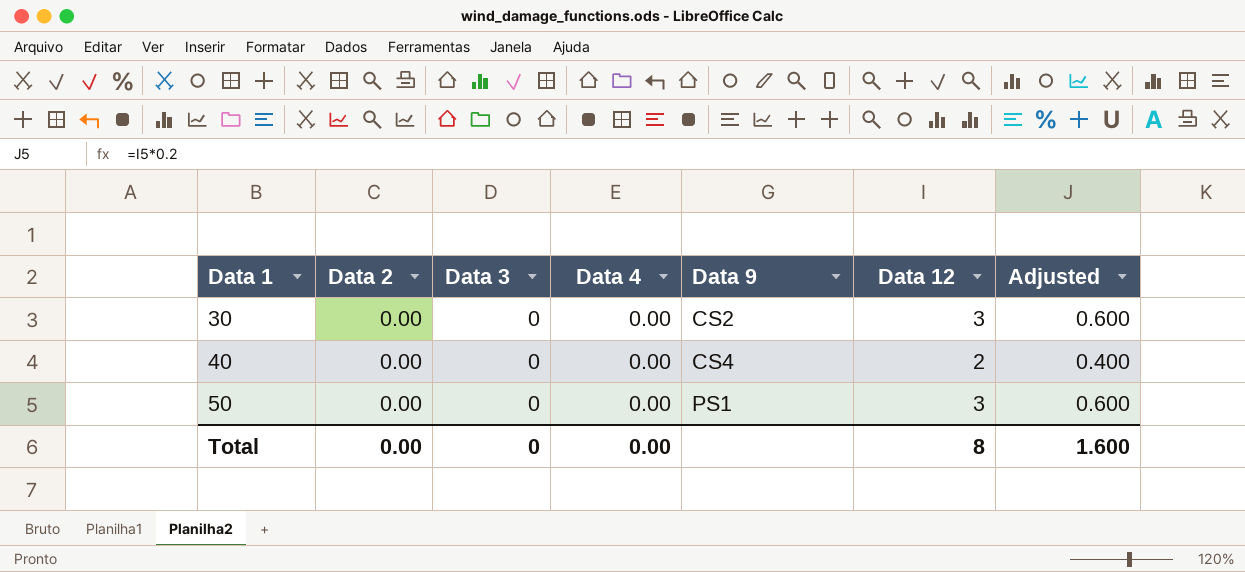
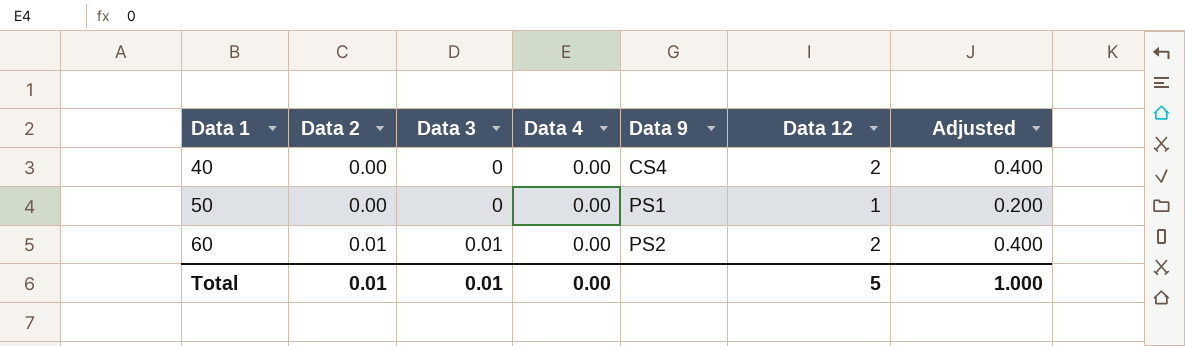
row 30: 0.00 | 0 | 0.00 | CS2 | 3 | 0.600 -> none
50 | Data 12: 3 -> 1
50 | Adjusted: 0.600 -> 0.200
row 60: none -> 0.01 | 0.01 | 0.00 | PS2 | 2 | 0.400
Total | Data 2: 0.00 -> 0.01
Total | Data 3: 0 -> 0.01
Total | Data 12: 8 -> 5
Total | Adjusted: 1.600 -> 1.000

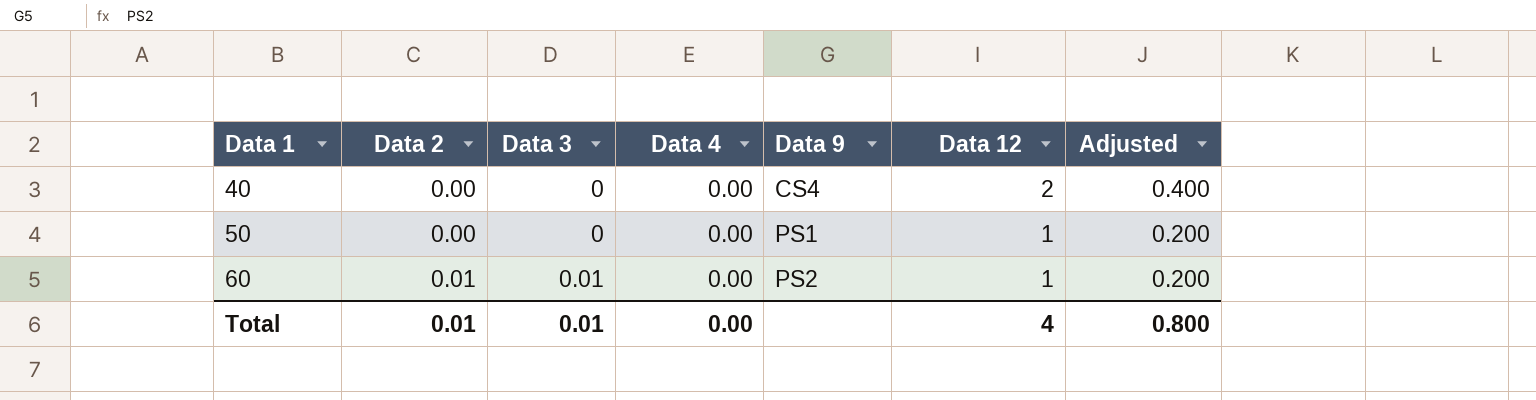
60 | Data 12: 2 -> 1
60 | Adjusted: 0.400 -> 0.200
Total | Data 12: 5 -> 4
Total | Adjusted: 1.000 -> 0.800

